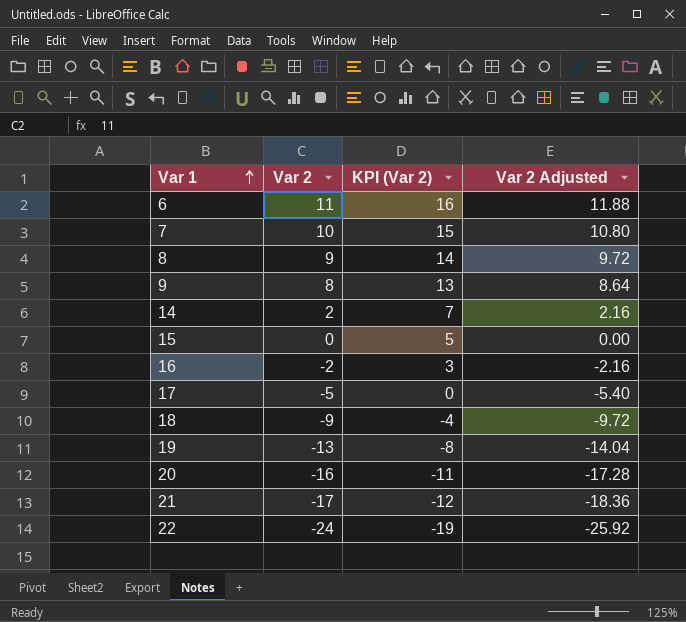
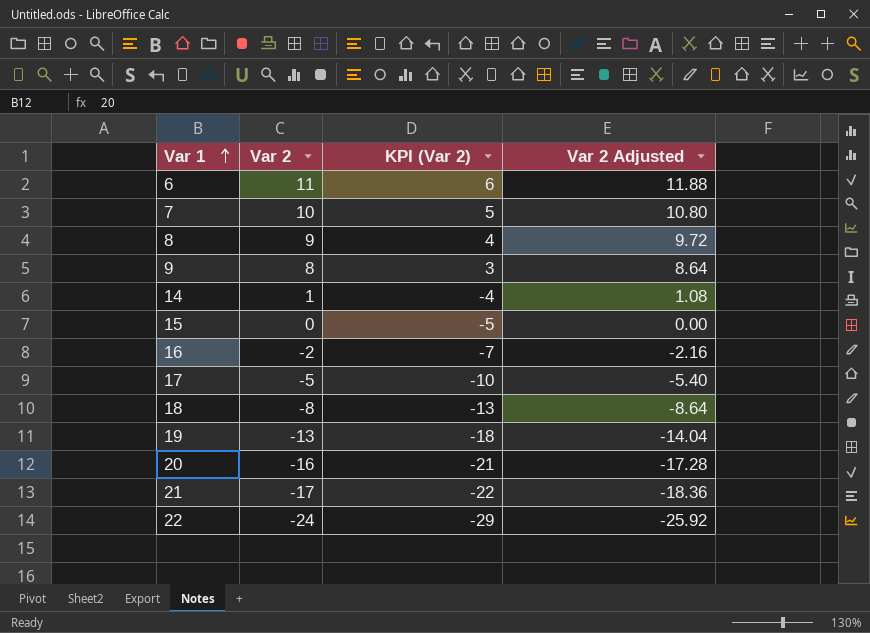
column KPI (Var 2) | formula: [Var 2] + 5 -> [Var 2] - 5
14 | Var 2: 2 -> 1
14 | Var 2 Adjusted: 2.16 -> 1.08
18 | Var 2: -9 -> -8
18 | Var 2 Adjusted: -9.72 -> -8.64

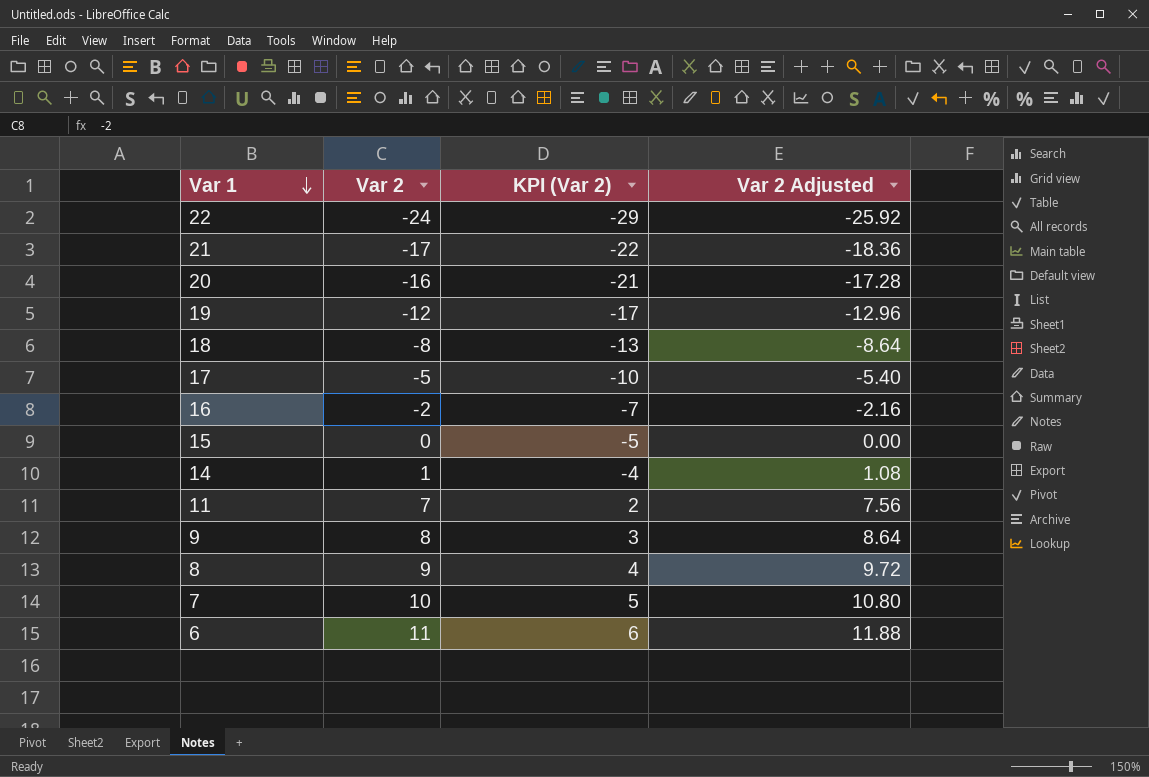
row order: Var 1 ascending -> Var 1 descending
19 | Var 2: -13 -> -12
19 | KPI (Var 2): -18 -> -17
19 | Var 2 Adjusted: -14.04 -> -12.96
row 11: none -> 7 | 2 | 7.56

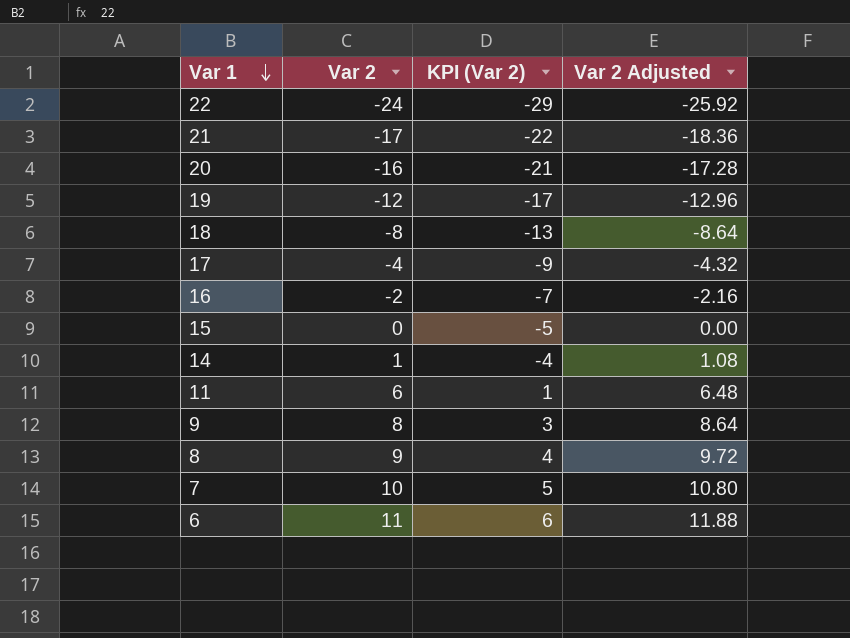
17 | Var 2: -5 -> -4
17 | KPI (Var 2): -10 -> -9
17 | Var 2 Adjusted: -5.40 -> -4.32
11 | Var 2: 7 -> 6
11 | KPI (Var 2): 2 -> 1
11 | Var 2 Adjusted: 7.56 -> 6.48

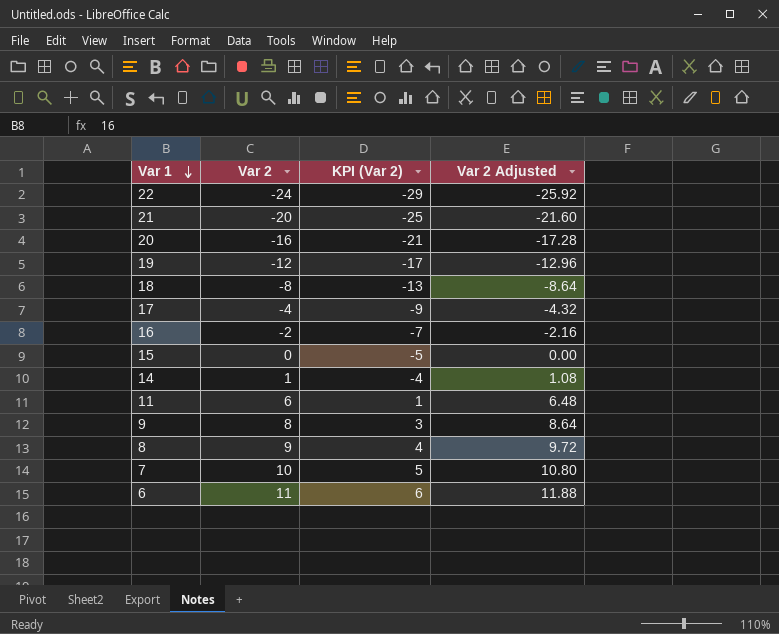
21 | Var 2: -17 -> -20
21 | KPI (Var 2): -22 -> -25
21 | Var 2 Adjusted: -18.36 -> -21.60

